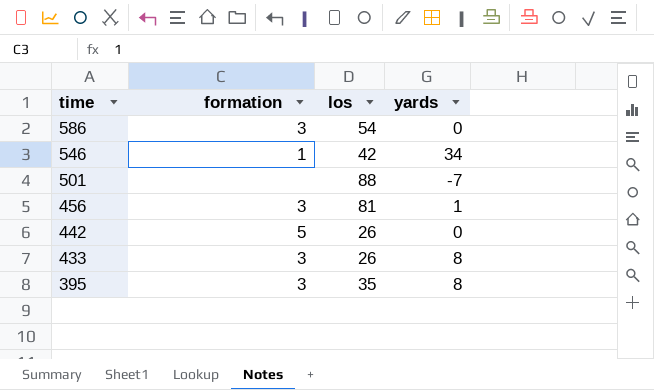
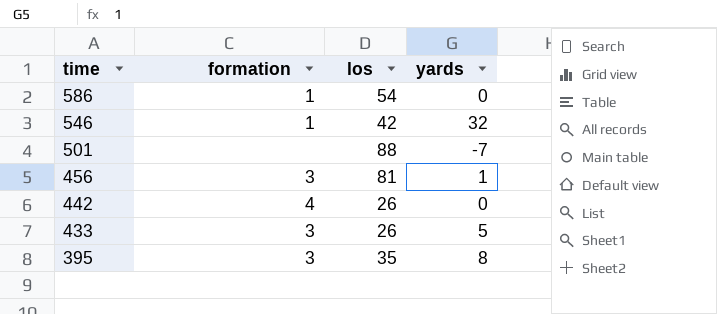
586 | formation: 3 -> 1
546 | yards: 34 -> 32
442 | formation: 5 -> 4
433 | yards: 8 -> 5

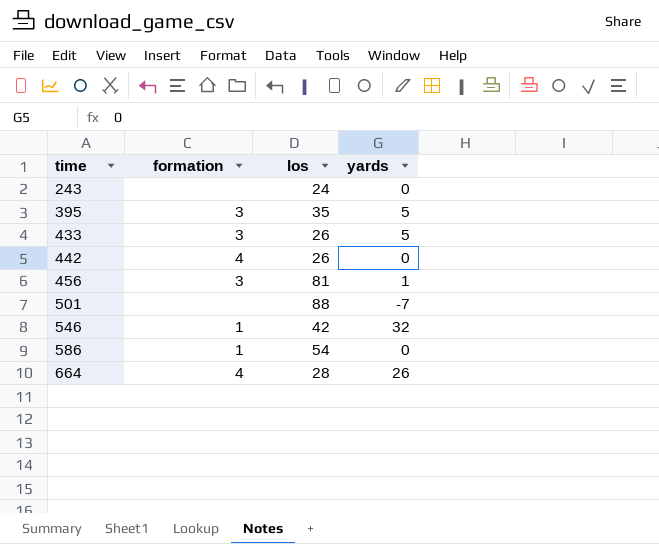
row order: time descending -> time ascending
row 243: none -> none | 24 | 0
395 | yards: 8 -> 5
row 664: none -> 4 | 28 | 26

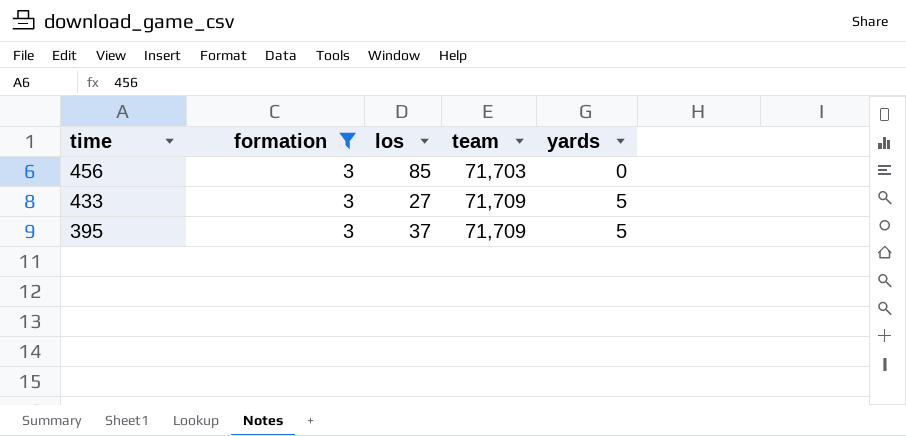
filter: none -> formation = 3
row order: time ascending -> time descending
column team | position: none -> 4
456 | los: 81 -> 85
456 | yards: 1 -> 0
433 | los: 26 -> 27
395 | los: 35 -> 37

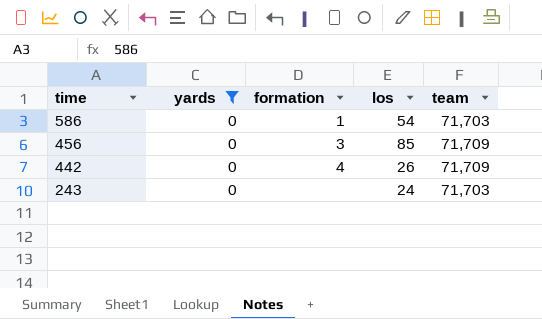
filter: formation = 3 -> yards = 0
column yards | position: 5 -> 2
456 | team: 71,703 -> 71,709

